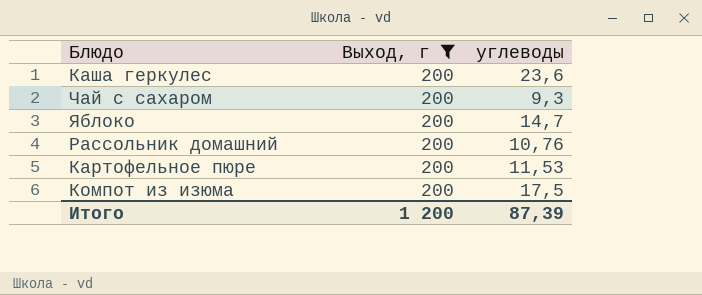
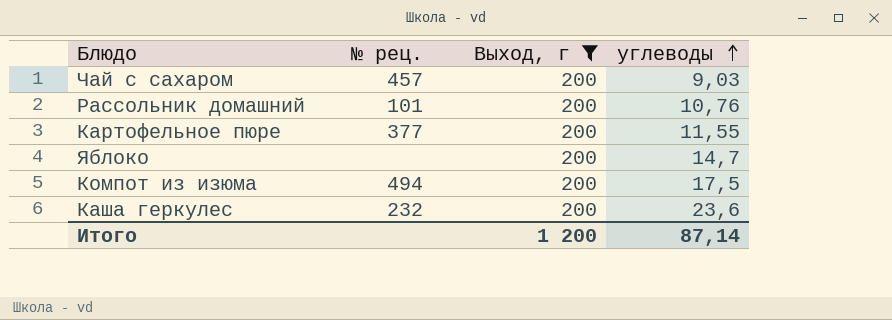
row order: none -> углеводы ascending
column № рец. | position: none -> 2
Чай с сахаром | углеводы: 9,3 -> 9,03
Картофельное пюре | углеводы: 11,53 -> 11,55
Итого | углеводы: 87,39 -> 87,14

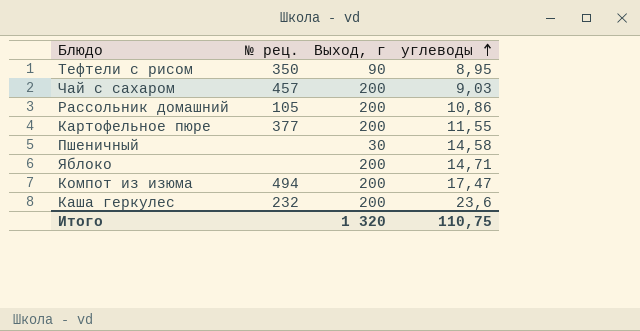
filter: Выход, г = 200 -> none
Рассольник домашний | № рец.: 101 -> 105
Рассольник домашний | углеводы: 10,76 -> 10,86
Яблоко | углеводы: 14,7 -> 14,71
Компот из изюма | углеводы: 17,5 -> 17,47
Итого | Выход, г: 1 200 -> 1 320
Итого | углеводы: 87,14 -> 110,75

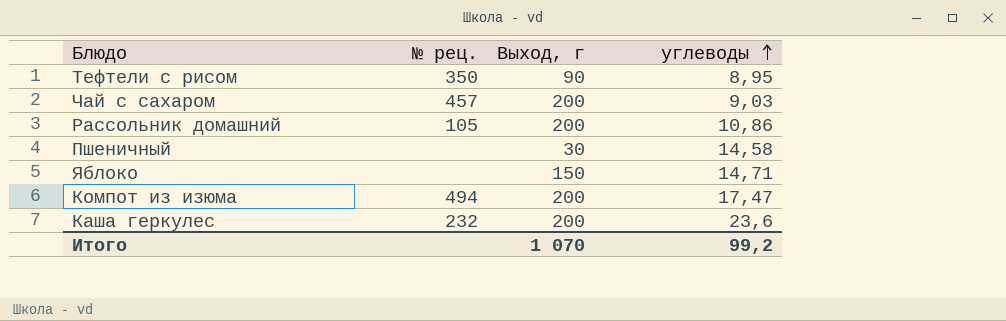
row Картофельное пюре: 377 | 200 | 11,55 -> none
Яблоко | Выход, г: 200 -> 150
Итого | Выход, г: 1 320 -> 1 070
Итого | углеводы: 110,75 -> 99,2

